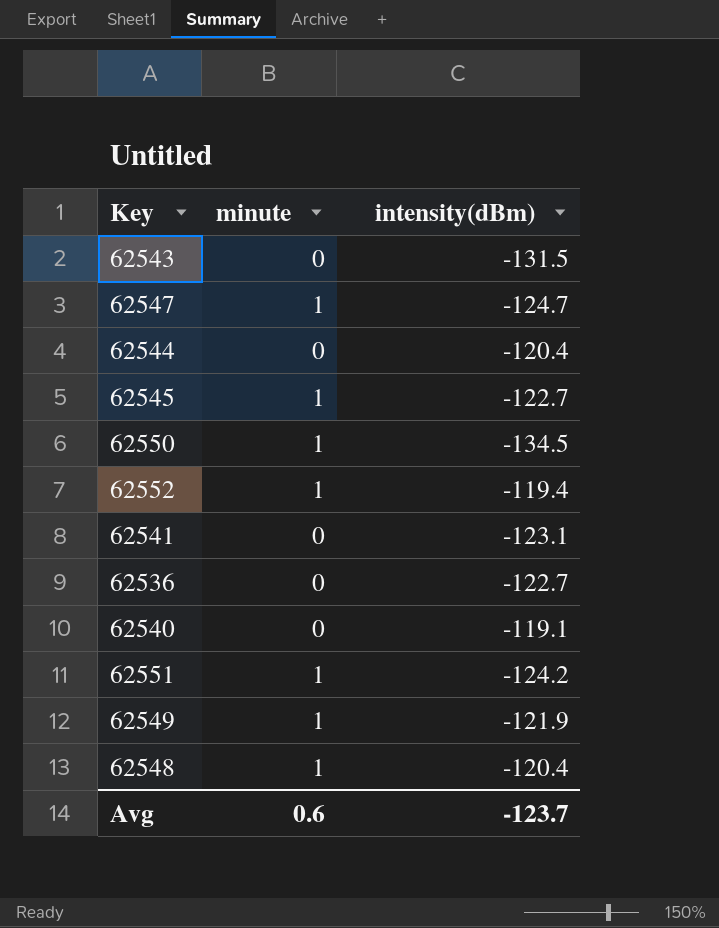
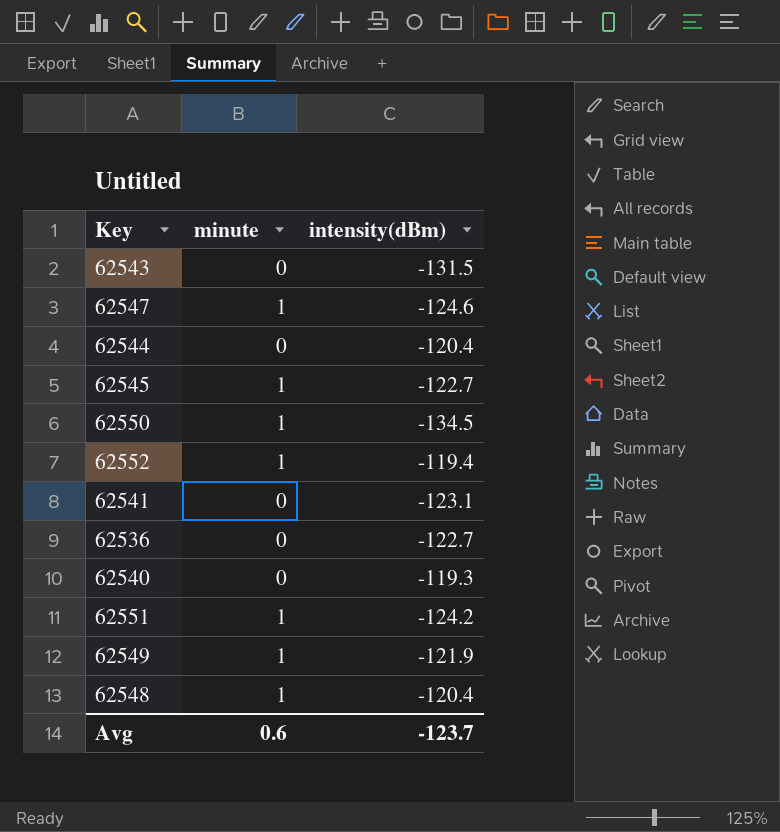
62547 | intensity(dBm): -124.7 -> -124.6
62540 | intensity(dBm): -119.1 -> -119.3

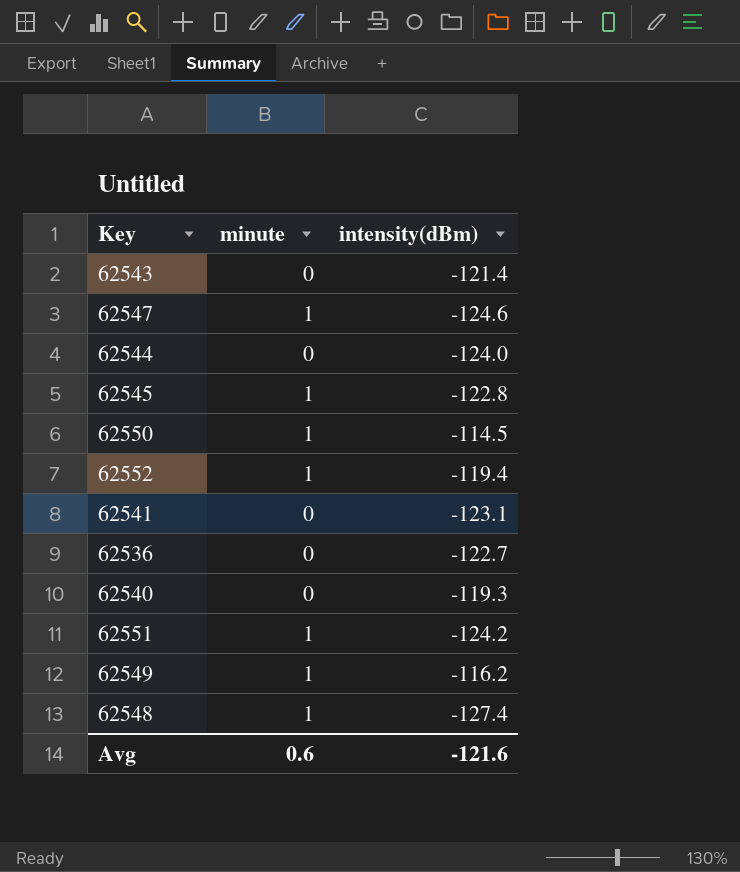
62543 | intensity(dBm): -131.5 -> -121.4
62544 | intensity(dBm): -120.4 -> -124.0
62545 | intensity(dBm): -122.7 -> -122.8
62550 | intensity(dBm): -134.5 -> -114.5
62549 | intensity(dBm): -121.9 -> -116.2
62548 | intensity(dBm): -120.4 -> -127.4
Avg | intensity(dBm): -123.7 -> -121.6

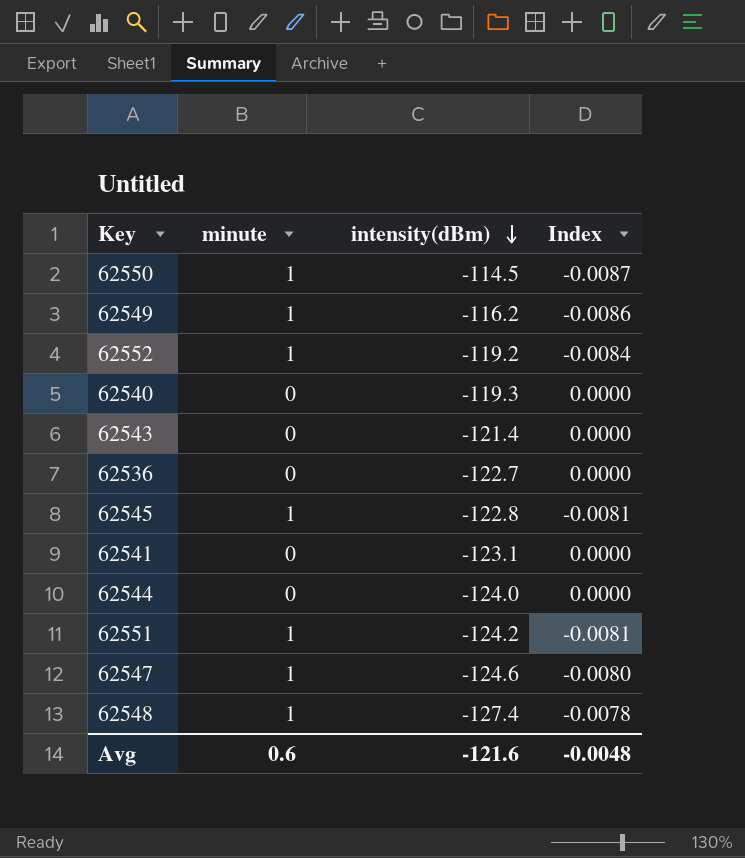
row order: none -> intensity(dBm) descending
column Index | formula: none -> [minute] / [intensity(dBm)]
62552 | intensity(dBm): -119.4 -> -119.2

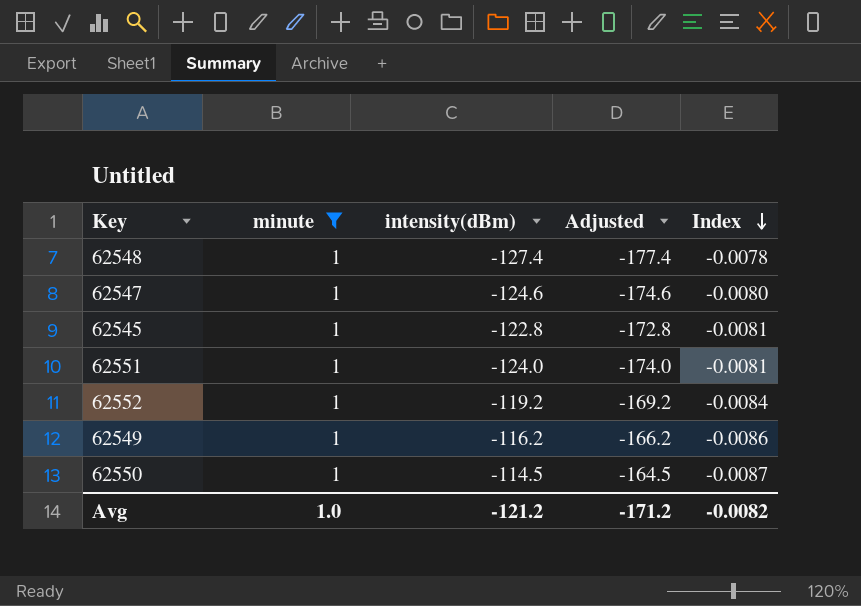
filter: none -> minute = 1
row order: intensity(dBm) descending -> Index descending
column Adjusted | formula: none -> [intensity(dBm)] - 50
62551 | intensity(dBm): -124.2 -> -124.0
Avg | minute: 0.6 -> 1.0
Avg | intensity(dBm): -121.6 -> -121.2
Avg | Index: -0.0048 -> -0.0082

